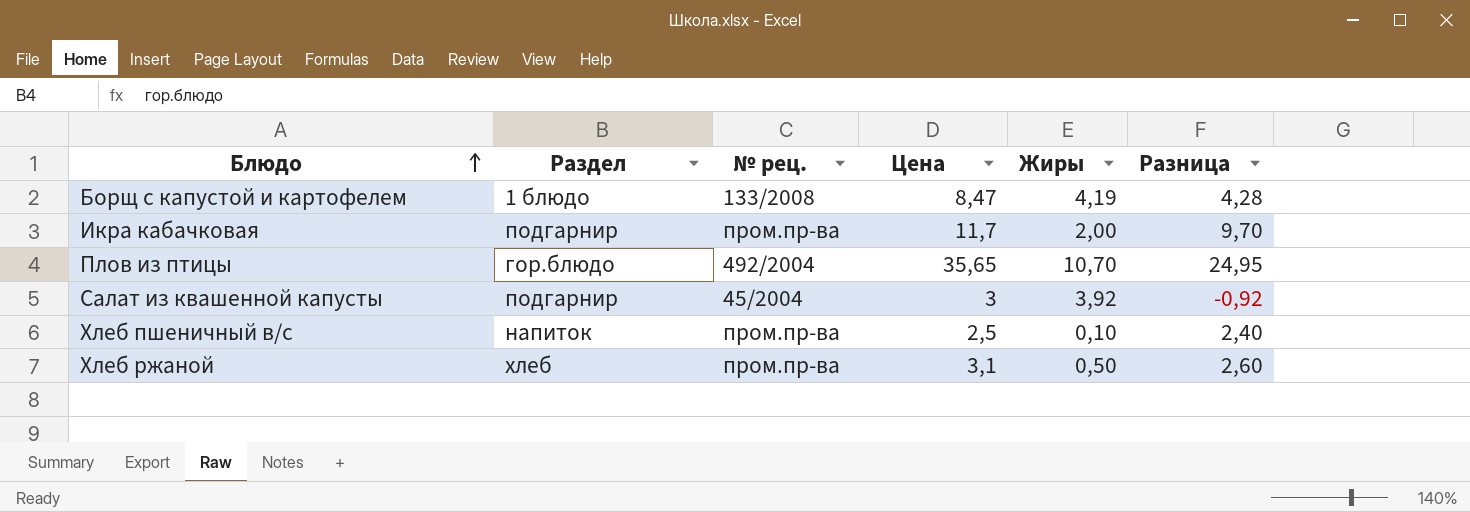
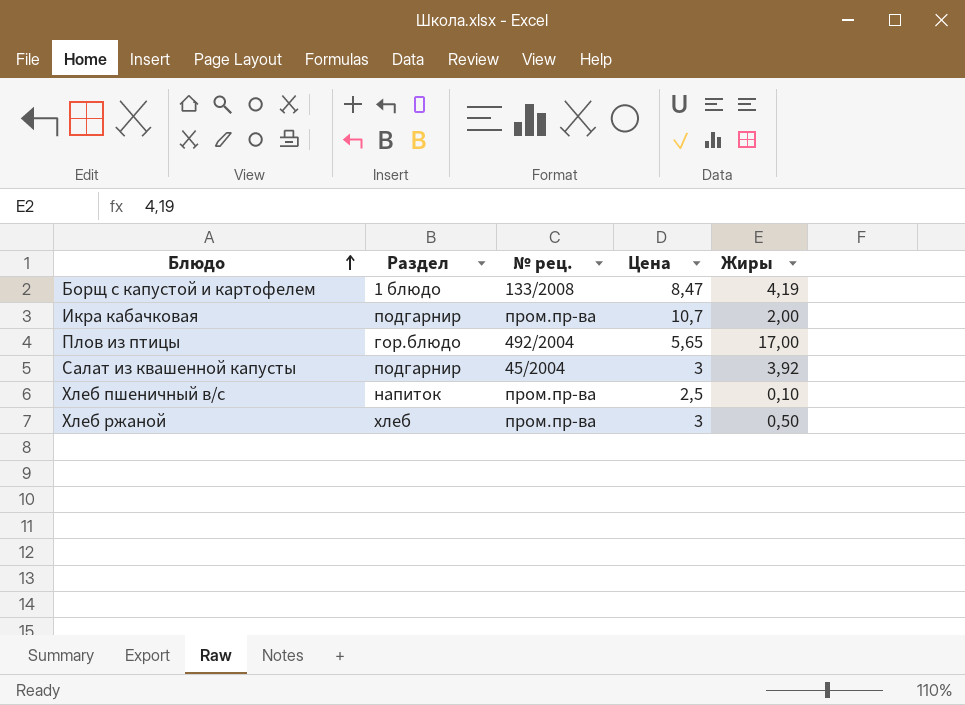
column Разница | formula: [Цена] - [Жиры] -> none
Икра кабачковая | Цена: 11,7 -> 10,7
Плов из птицы | Цена: 35,65 -> 5,65
Плов из птицы | Жиры: 10,70 -> 17,00
Хлеб ржаной | Цена: 3,1 -> 3

